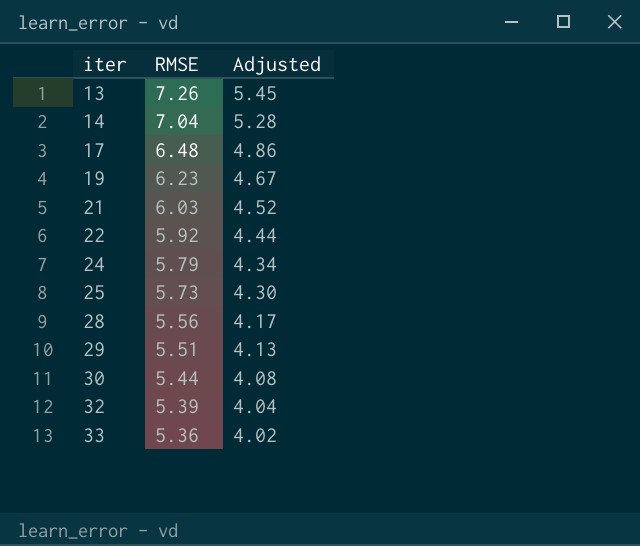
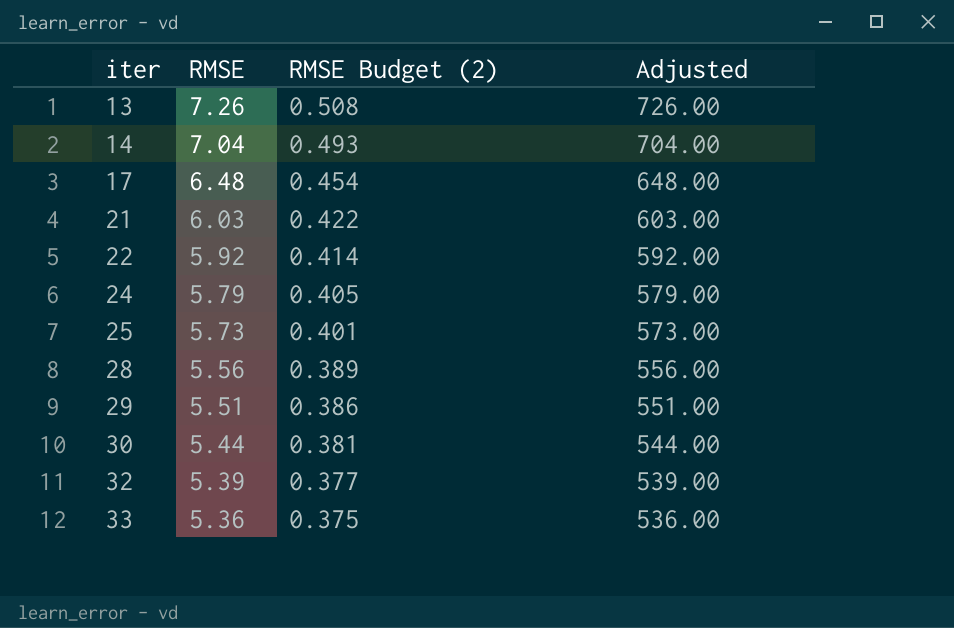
column RMSE Budget (2) | formula: none -> [RMSE] * 0.07
column Adjusted | formula: [RMSE] * 0.75 -> [RMSE] * 100
row 19: 6.23 | 4.67 -> none

